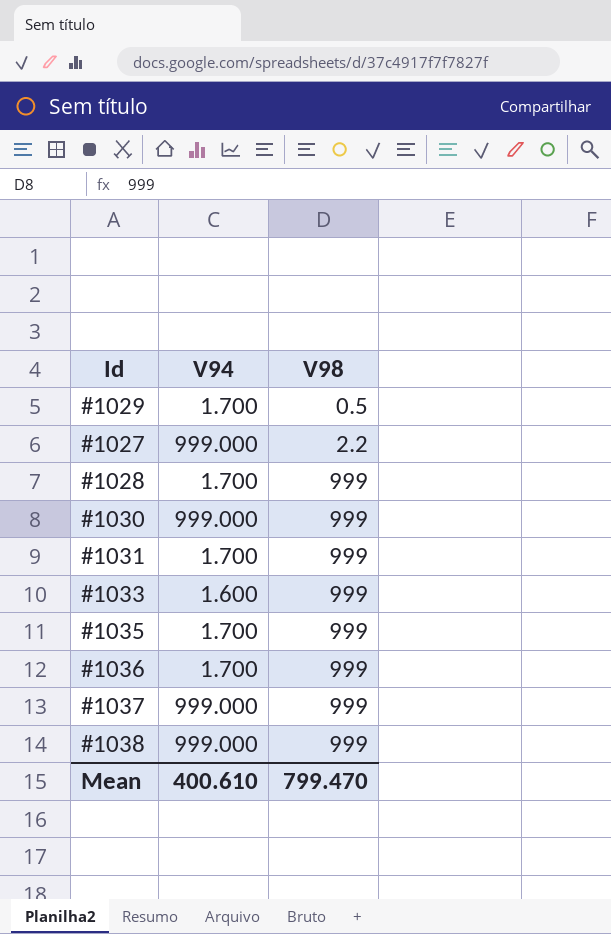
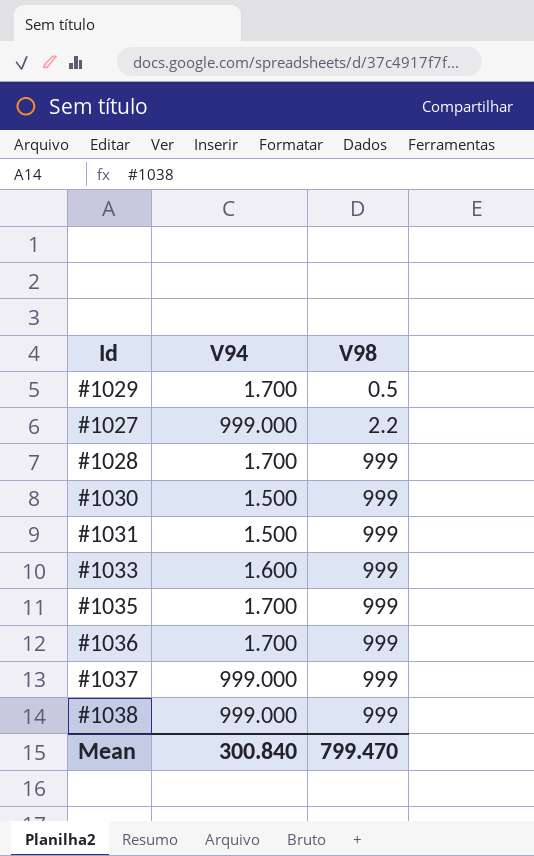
#1030 | V94: 999.000 -> 1.500
#1031 | V94: 1.700 -> 1.500
Mean | V94: 400.610 -> 300.840

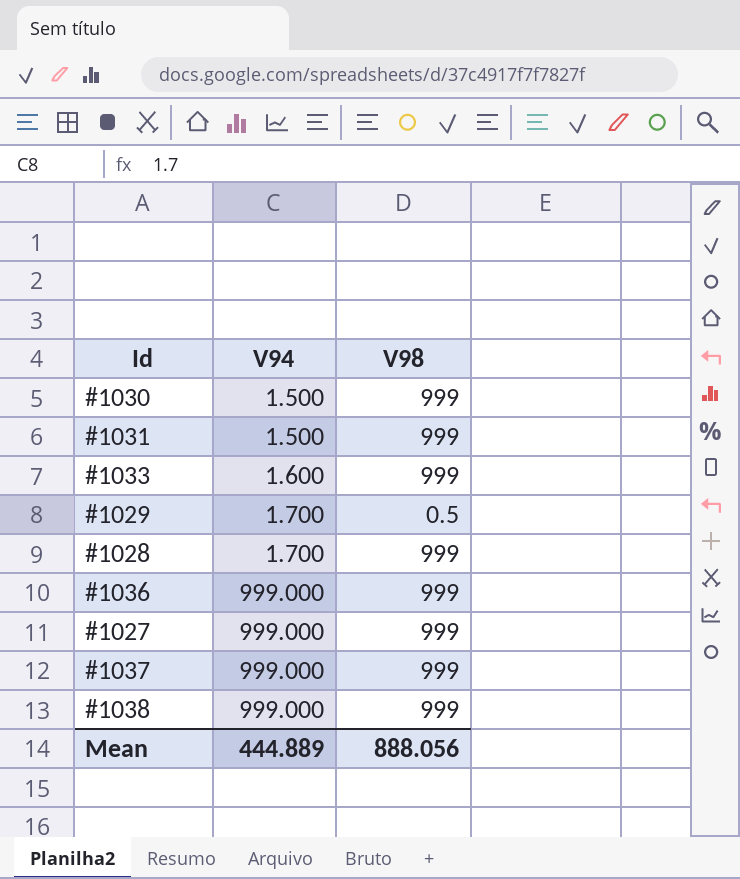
row order: V98 ascending -> V94 ascending
row #1035: 1.700 | 999 -> none
#1036 | V94: 1.700 -> 999.000
#1027 | V98: 2.2 -> 999
Mean | V94: 300.840 -> 444.889
Mean | V98: 799.470 -> 888.056

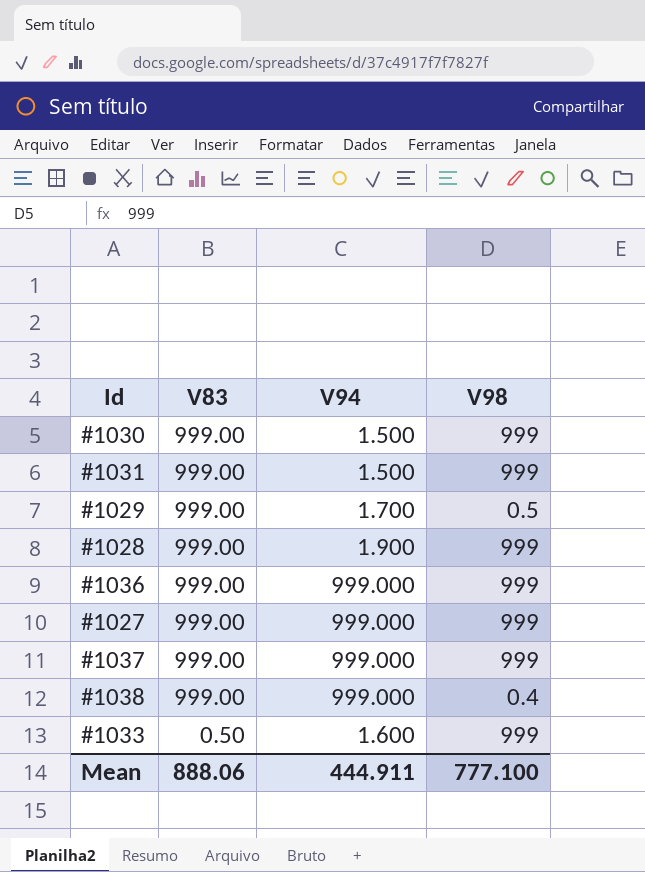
row order: V94 ascending -> V83 descending
column V83 | position: none -> 2
#1028 | V94: 1.700 -> 1.900
#1038 | V98: 999 -> 0.4
Mean | V94: 444.889 -> 444.911
Mean | V98: 888.056 -> 777.100

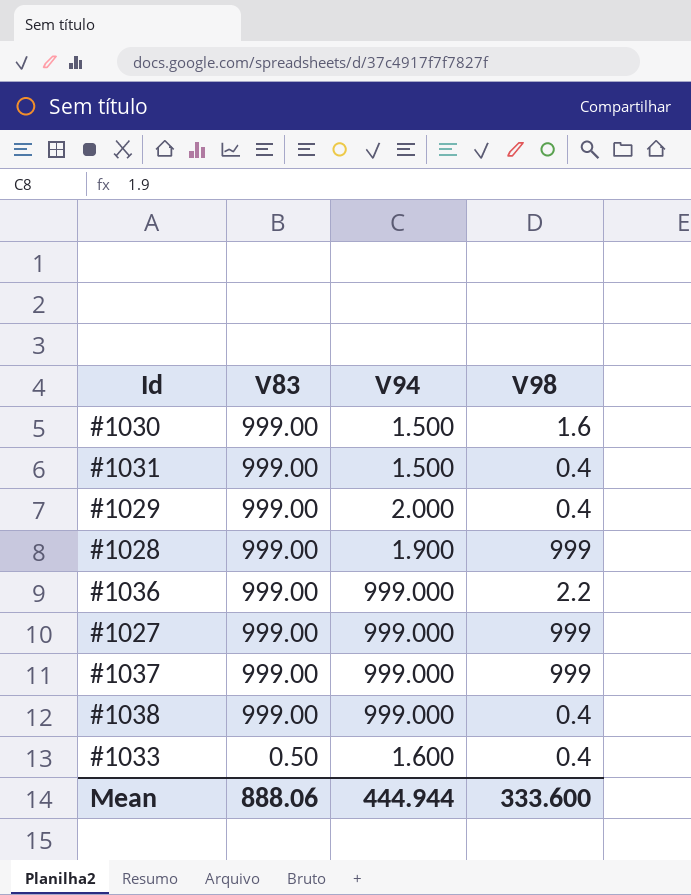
#1030 | V98: 999 -> 1.6
#1031 | V98: 999 -> 0.4
#1029 | V94: 1.700 -> 2.000
#1029 | V98: 0.5 -> 0.4
#1036 | V98: 999 -> 2.2
#1033 | V98: 999 -> 0.4
Mean | V94: 444.911 -> 444.944
Mean | V98: 777.100 -> 333.600

